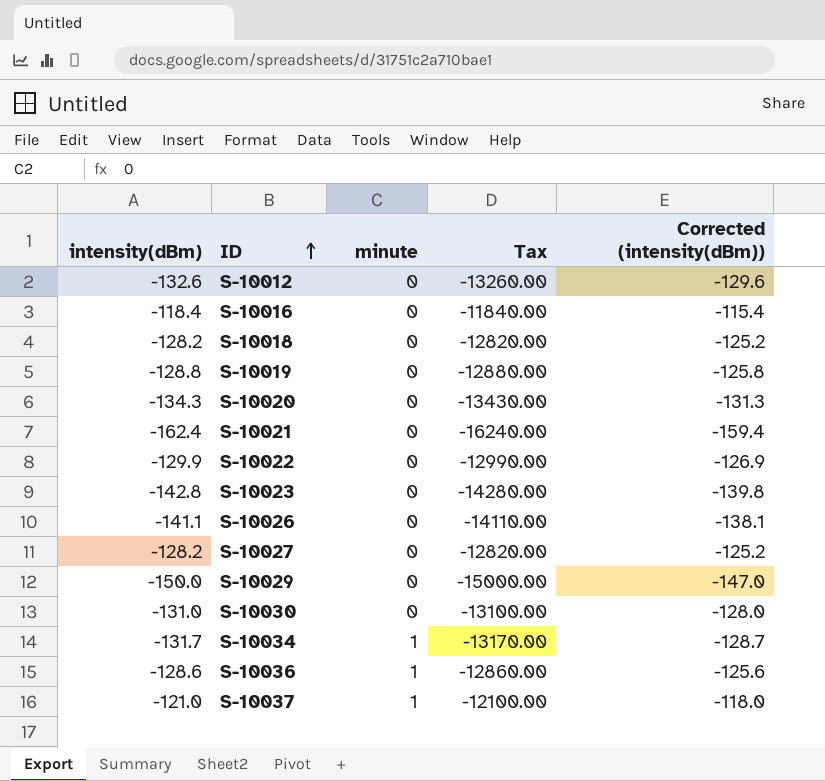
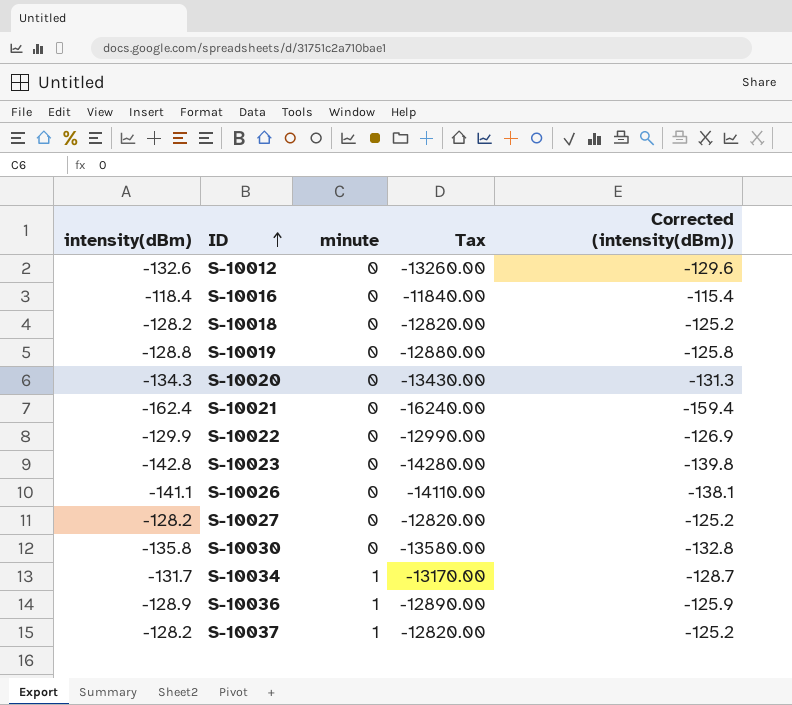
row S-10029: -150.0 | 0 | -15000.00 | -147.0 -> none
S-10030 | intensity(dBm): -131.0 -> -135.8
S-10030 | Tax: -13100.00 -> -13580.00
S-10030 | Corrected (intensity(dBm)): -128.0 -> -132.8
S-10036 | intensity(dBm): -128.6 -> -128.9
S-10036 | Tax: -12860.00 -> -12890.00
S-10036 | Corrected (intensity(dBm)): -125.6 -> -125.9
S-10037 | intensity(dBm): -121.0 -> -128.2
S-10037 | Tax: -12100.00 -> -12820.00
S-10037 | Corrected (intensity(dBm)): -118.0 -> -125.2

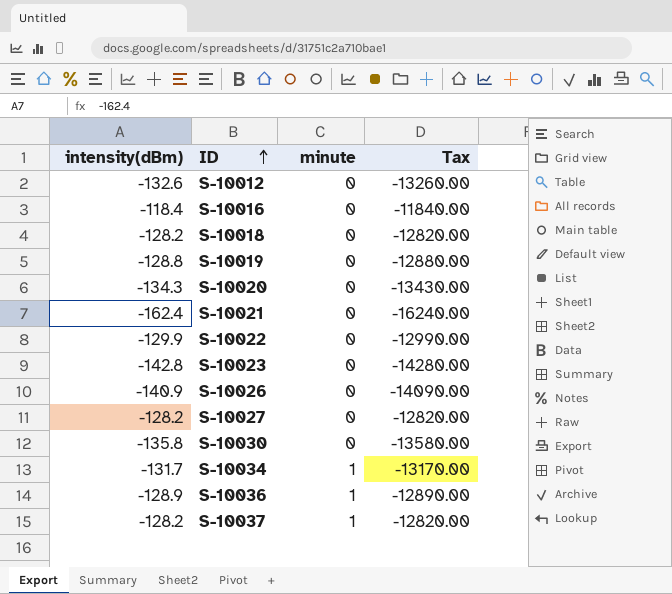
column Corrected (intensity(dBm)) | formula: [intensity(dBm)] + 3 -> none
S-10026 | intensity(dBm): -141.1 -> -140.9
S-10026 | Tax: -14110.00 -> -14090.00

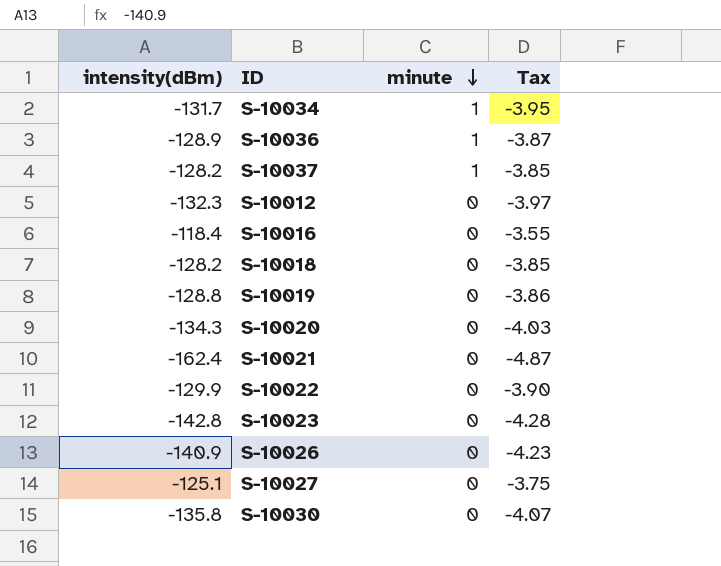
row order: ID ascending -> minute descending
column Tax | formula: [intensity(dBm)] * 100 -> [intensity(dBm)] * 0.03
S-10012 | intensity(dBm): -132.6 -> -132.3
S-10027 | intensity(dBm): -128.2 -> -125.1

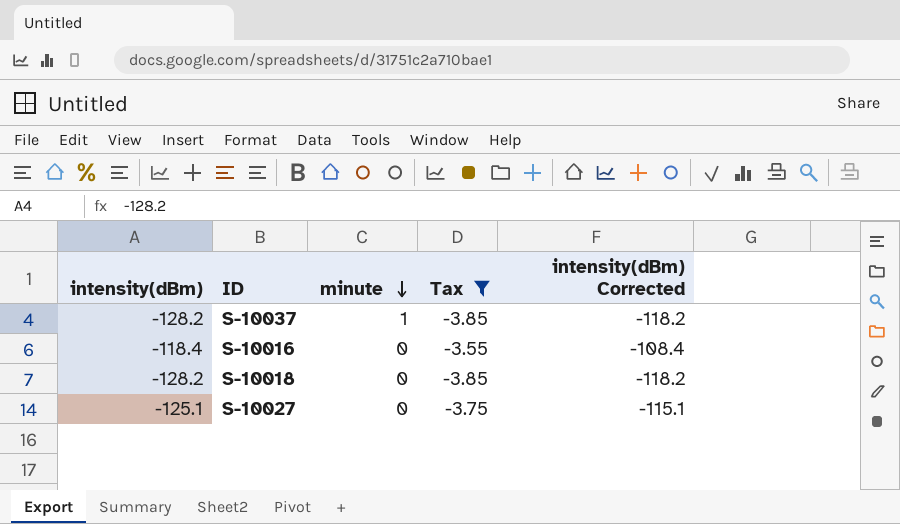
filter: none -> Tax >= -3.85
column intensity(dBm) Corrected | formula: none -> [intensity(dBm)] + 10

